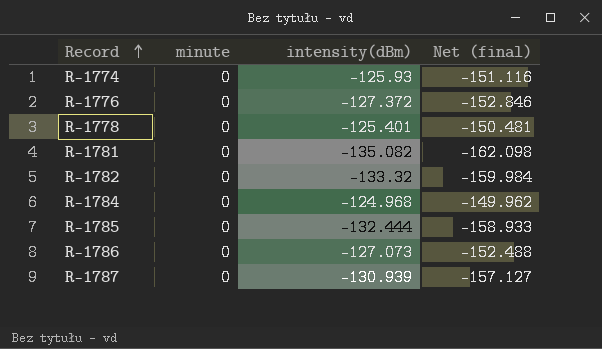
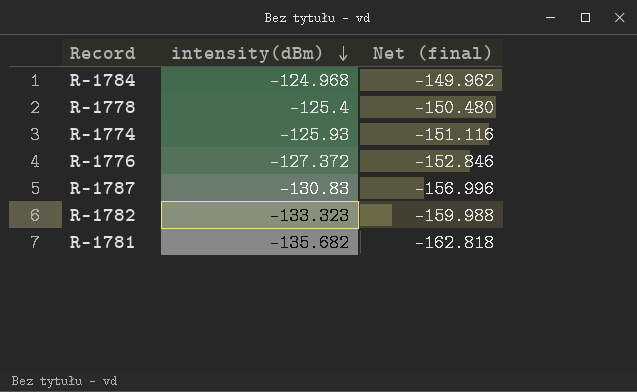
row order: Record ascending -> intensity(dBm) descending
column minute | position: 2 -> none
row R-1785: 0 | -132.444 | -158.933 -> none
row R-1786: 0 | -127.073 | -152.488 -> none
R-1778 | intensity(dBm): -125.401 -> -125.4
R-1778 | Net (final): -150.481 -> -150.480
R-1787 | intensity(dBm): -130.939 -> -130.83
R-1787 | Net (final): -157.127 -> -156.996
R-1782 | intensity(dBm): -133.32 -> -133.323
R-1782 | Net (final): -159.984 -> -159.988
R-1781 | intensity(dBm): -135.082 -> -135.682
R-1781 | Net (final): -162.098 -> -162.818

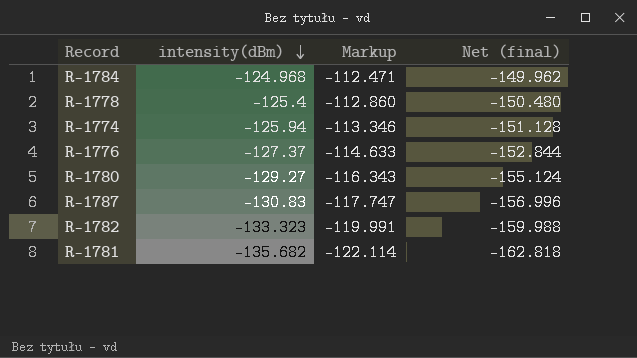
column Markup | formula: none -> [intensity(dBm)] * 0.9
R-1774 | intensity(dBm): -125.93 -> -125.94
R-1774 | Net (final): -151.116 -> -151.128
R-1776 | intensity(dBm): -127.372 -> -127.37
R-1776 | Net (final): -152.846 -> -152.844
row R-1780: none -> -129.27 | -116.343 | -155.124

